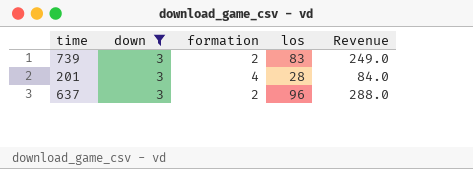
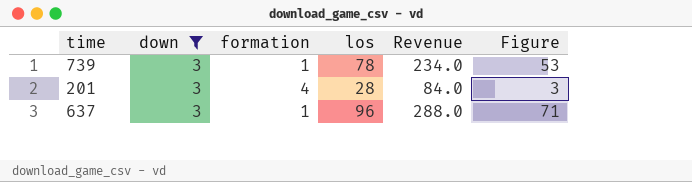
column Figure | formula: none -> [los] - 25
739 | formation: 2 -> 1
739 | los: 83 -> 78
739 | Revenue: 249.0 -> 234.0
637 | formation: 2 -> 1

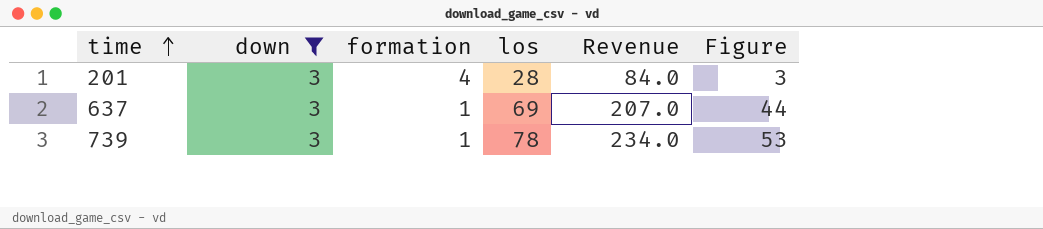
row order: none -> time ascending
637 | los: 96 -> 69
637 | Revenue: 288.0 -> 207.0
637 | Figure: 71 -> 44

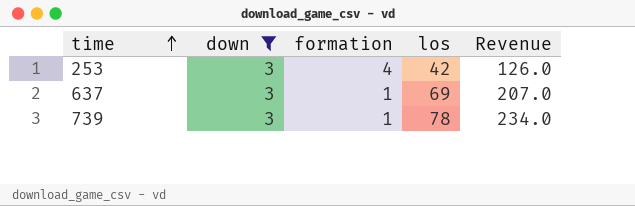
column Figure | formula: [los] - 25 -> none
row 201: 3 | 4 | 28 | 84.0 | 3 -> none
row 253: none -> 3 | 4 | 42 | 126.0

